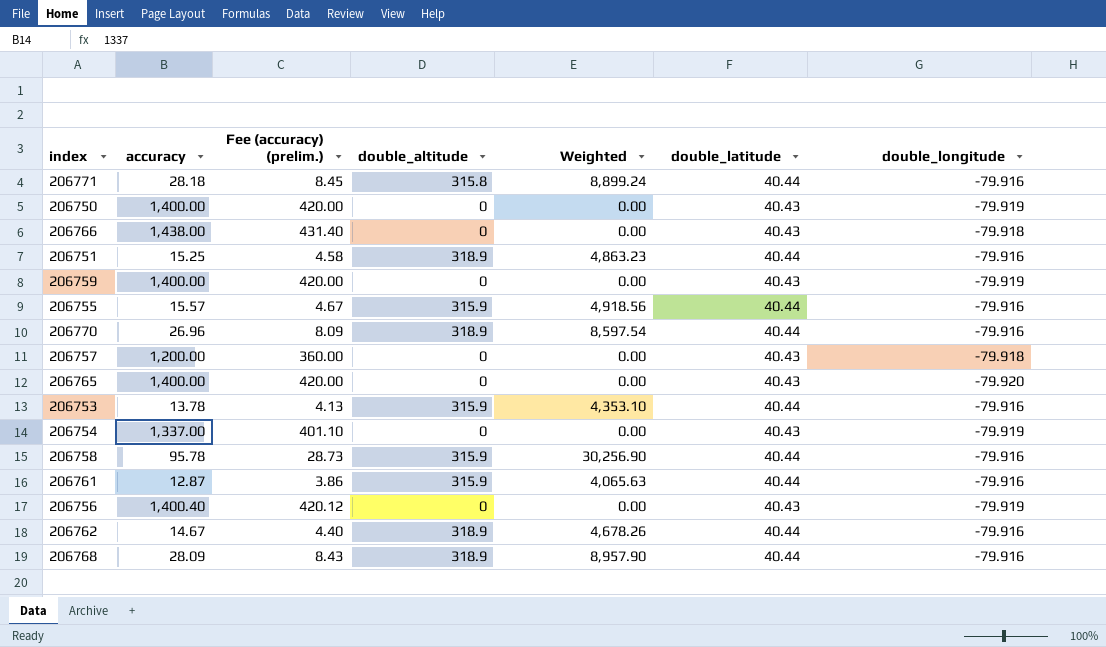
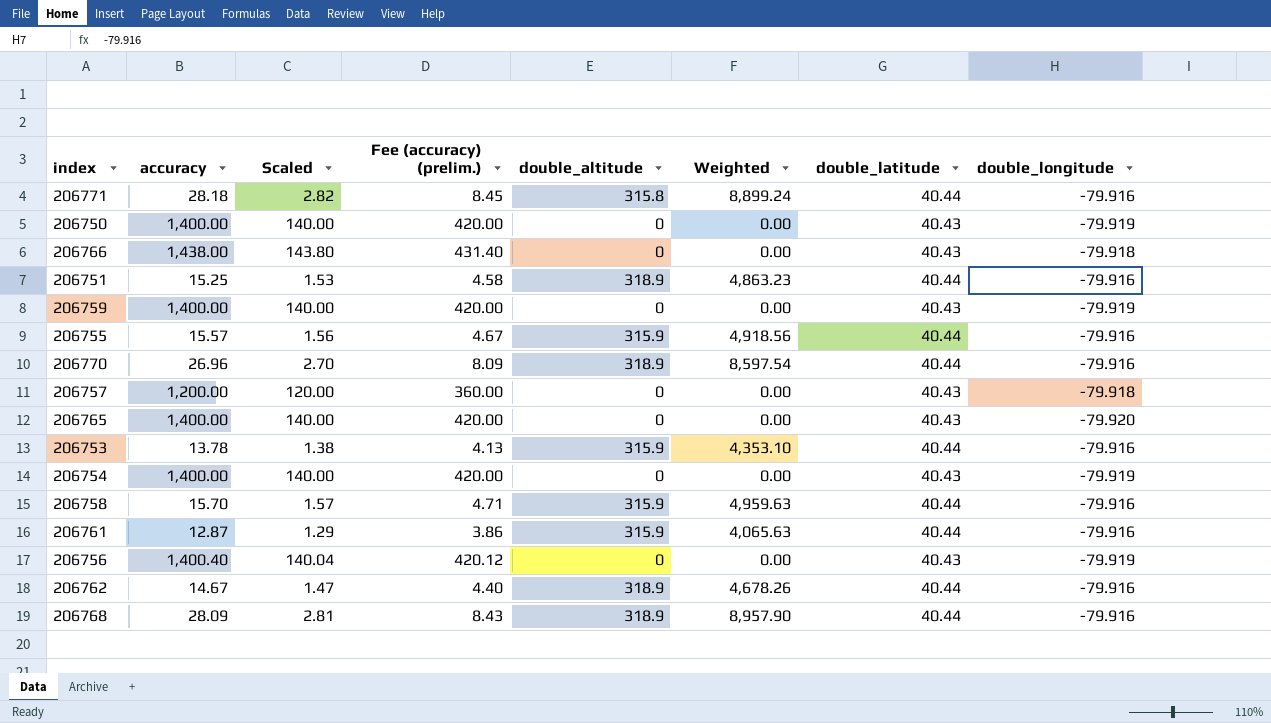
column Scaled | formula: none -> [accuracy] * 0.1
206754 | accuracy: 1,337.00 -> 1,400.00
206754 | Fee (accuracy) (prelim.): 401.10 -> 420.00
206758 | accuracy: 95.78 -> 15.70
206758 | Fee (accuracy) (prelim.): 28.73 -> 4.71
206758 | Weighted: 30,256.90 -> 4,959.63

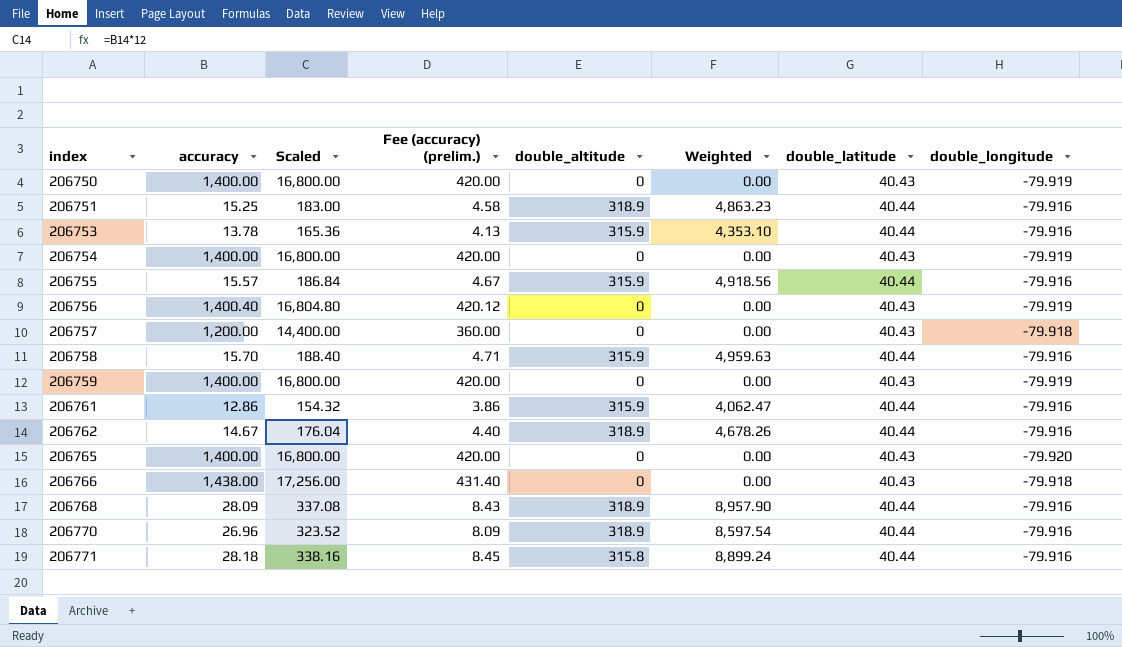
row order: none -> index ascending
column Scaled | formula: [accuracy] * 0.1 -> [accuracy] * 12
206761 | accuracy: 12.87 -> 12.86
206761 | Weighted: 4,065.63 -> 4,062.47

